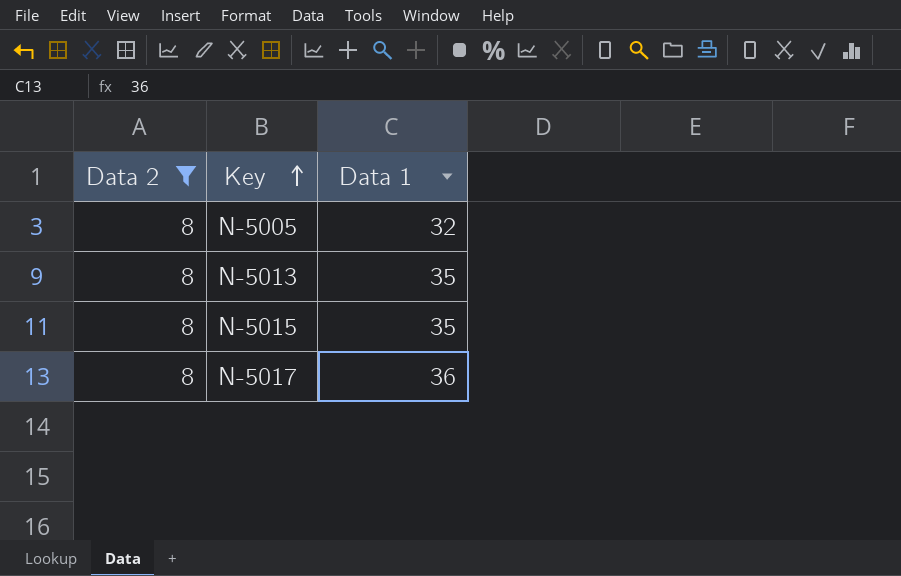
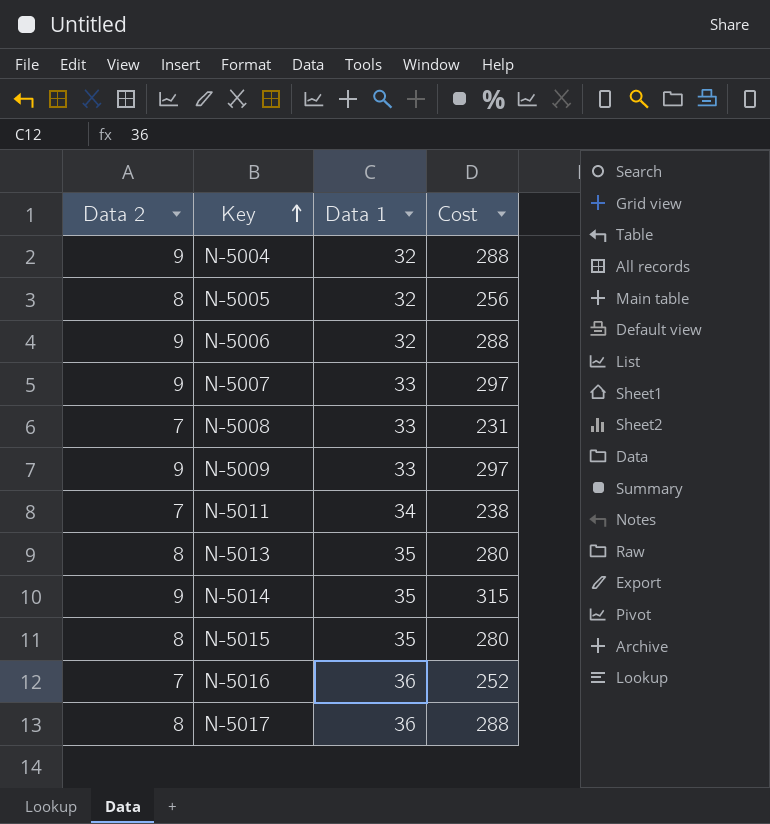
filter: Data 2 = 8 -> none
column Cost | formula: none -> [Data 2] * [Data 1]

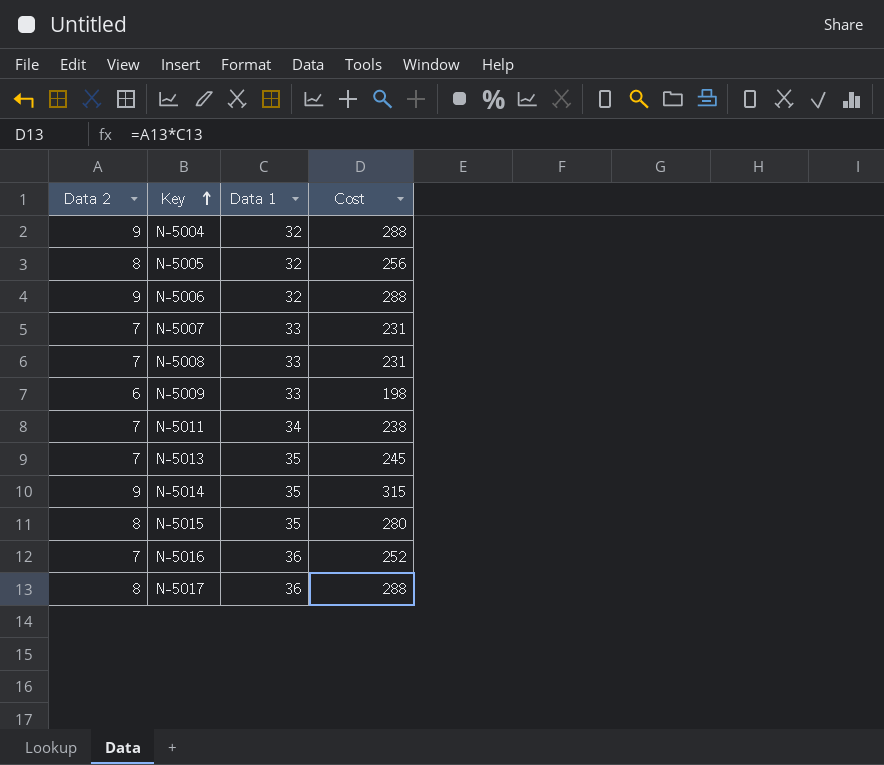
N-5007 | Data 2: 9 -> 7
N-5007 | Cost: 297 -> 231
N-5009 | Data 2: 9 -> 6
N-5009 | Cost: 297 -> 198
N-5013 | Data 2: 8 -> 7
N-5013 | Cost: 280 -> 245

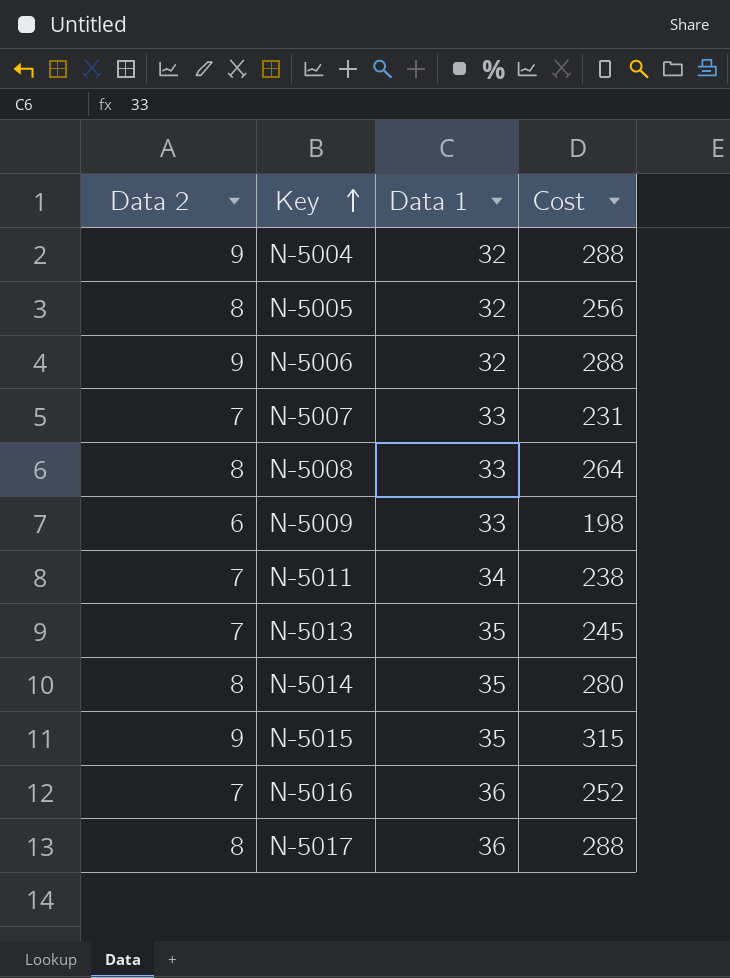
N-5008 | Data 2: 7 -> 8
N-5008 | Cost: 231 -> 264
N-5014 | Data 2: 9 -> 8
N-5014 | Cost: 315 -> 280
N-5015 | Data 2: 8 -> 9
N-5015 | Cost: 280 -> 315

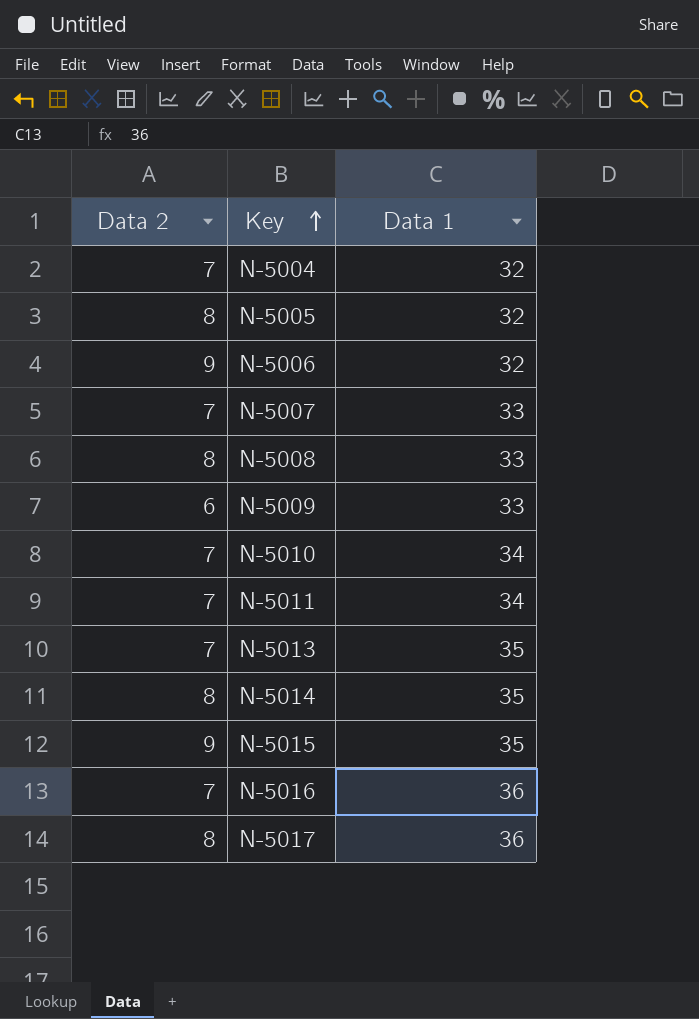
column Cost | formula: [Data 2] * [Data 1] -> none
N-5004 | Data 2: 9 -> 7
row N-5010: none -> 7 | 34

